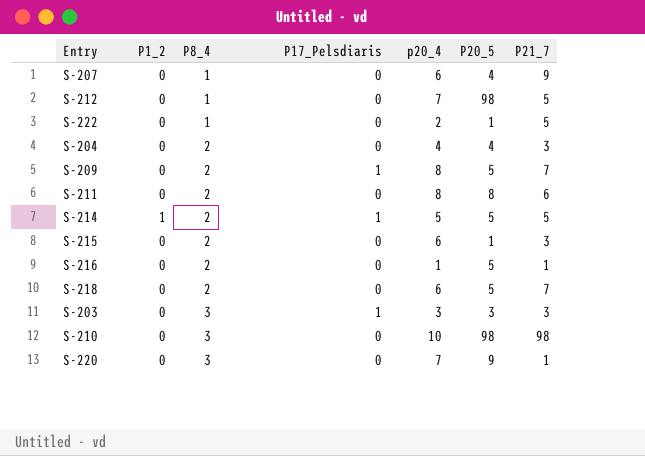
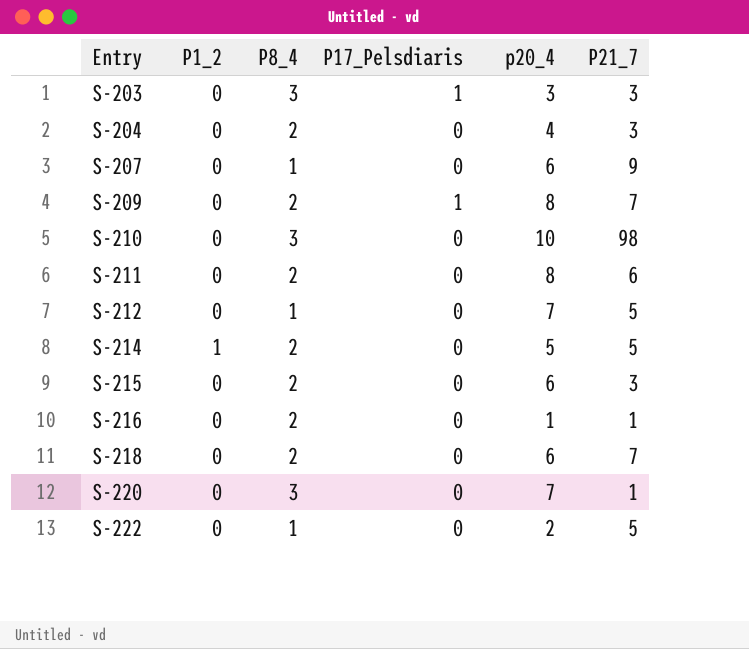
row order: P8_4 ascending -> Entry ascending
column P20_5 | position: 6 -> none
S-214 | P17_Pelsdiaris: 1 -> 0

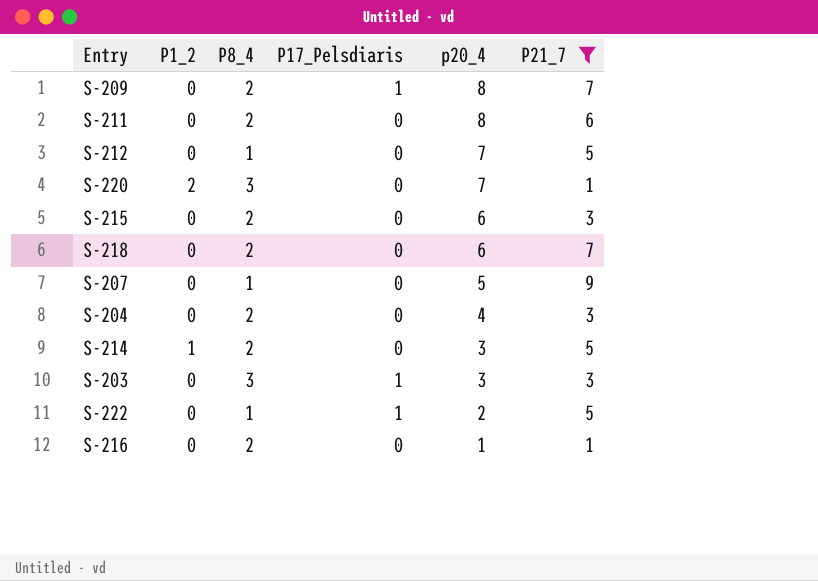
filter: none -> P21_7 != 98
row order: Entry ascending -> p20_4 descending
S-220 | P1_2: 0 -> 2
S-207 | p20_4: 6 -> 5
S-214 | p20_4: 5 -> 3
S-222 | P17_Pelsdiaris: 0 -> 1

